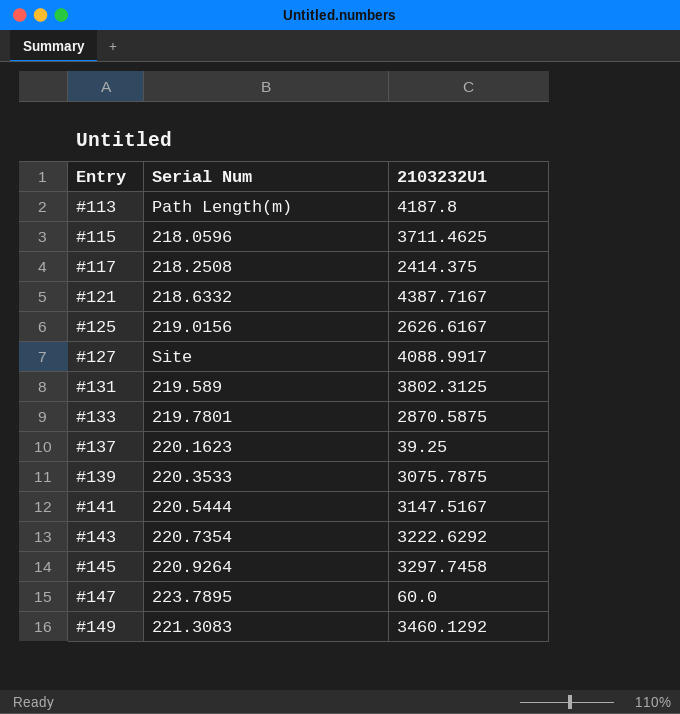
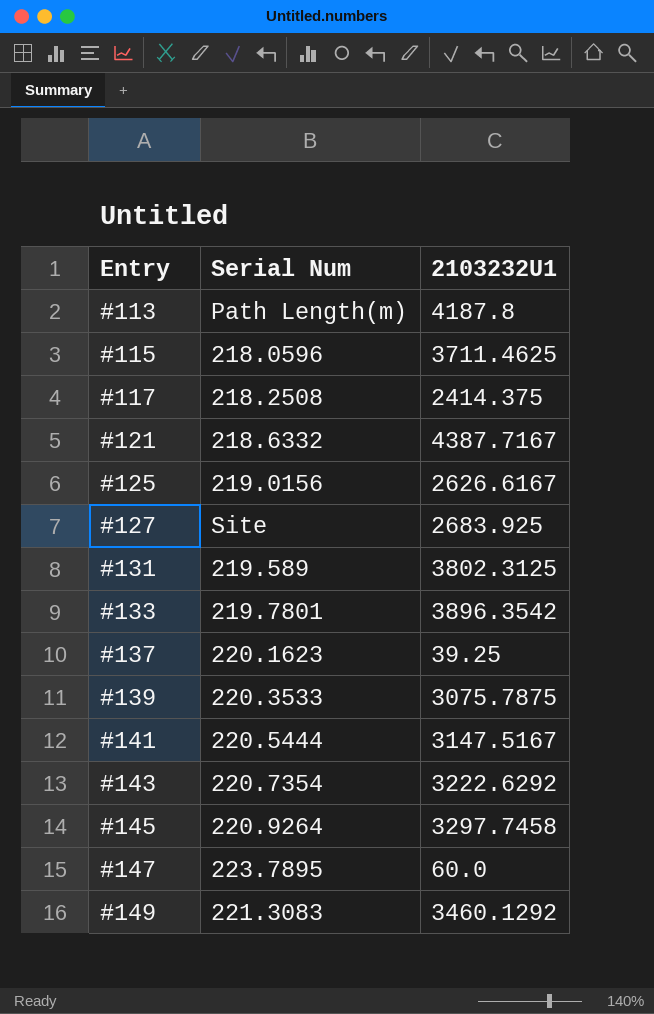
#127 | 2103232U1: 4088.9917 -> 2683.925
#133 | 2103232U1: 2870.5875 -> 3896.3542

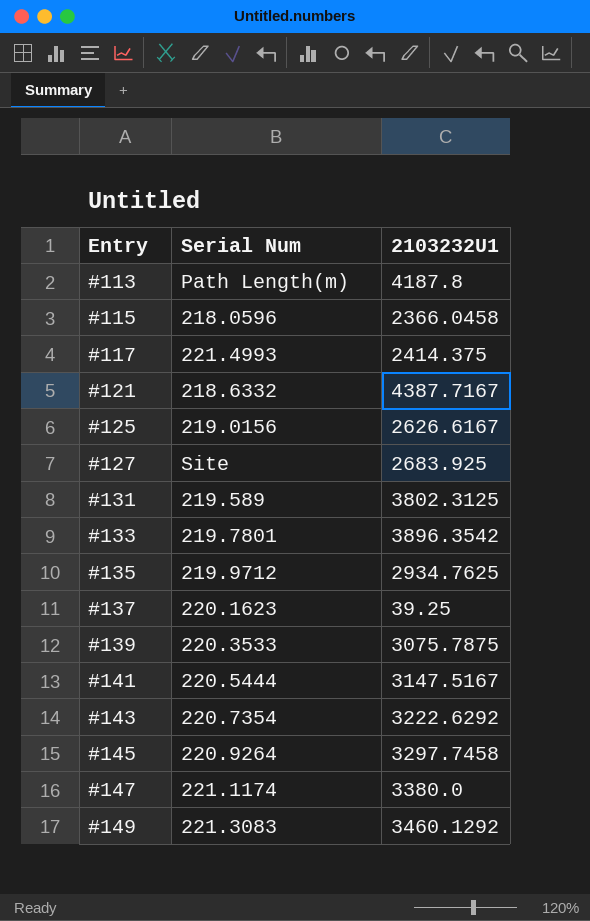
#115 | 2103232U1: 3711.4625 -> 2366.0458
#117 | Serial Num: 218.2508 -> 221.4993
row #135: none -> 219.9712 | 2934.7625
#147 | Serial Num: 223.7895 -> 221.1174
#147 | 2103232U1: 60.0 -> 3380.0

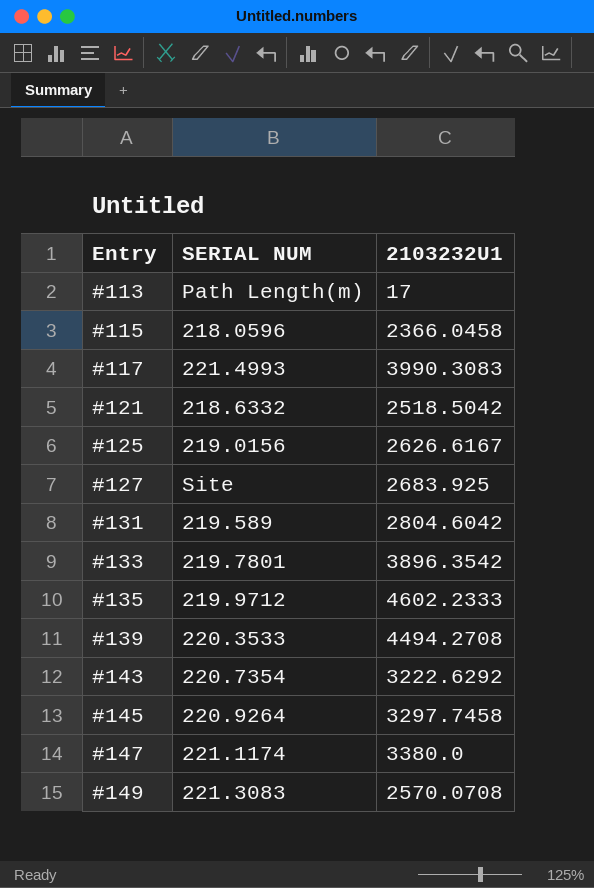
column name: Serial Num -> SERIAL NUM
row #137: 220.1623 | 39.25 -> none
row #141: 220.5444 | 3147.5167 -> none
#113 | 2103232U1: 4187.8 -> 17
#117 | 2103232U1: 2414.375 -> 3990.3083
#121 | 2103232U1: 4387.7167 -> 2518.5042
#131 | 2103232U1: 3802.3125 -> 2804.6042
#135 | 2103232U1: 2934.7625 -> 4602.2333
#139 | 2103232U1: 3075.7875 -> 4494.2708
#149 | 2103232U1: 3460.1292 -> 2570.0708

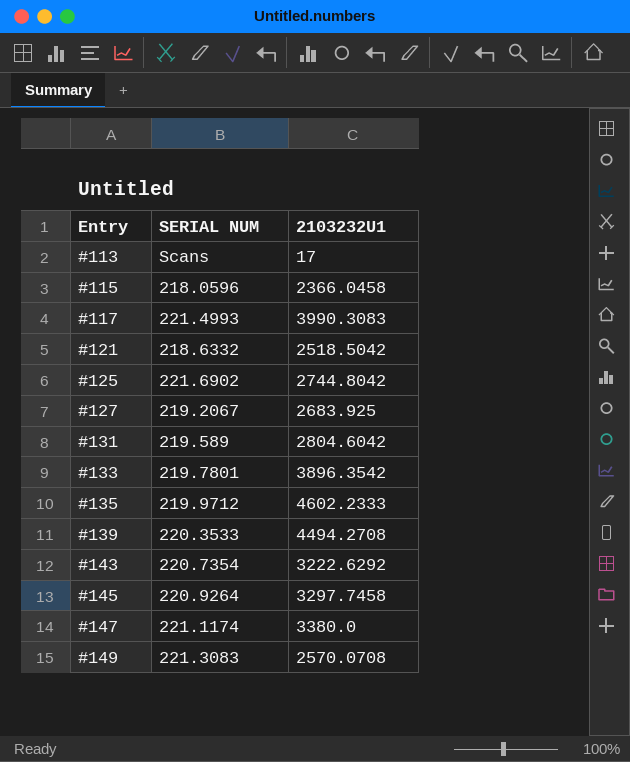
#113 | SERIAL NUM: Path Length(m) -> Scans
#125 | SERIAL NUM: 219.0156 -> 221.6902
#125 | 2103232U1: 2626.6167 -> 2744.8042
#127 | SERIAL NUM: Site -> 219.2067

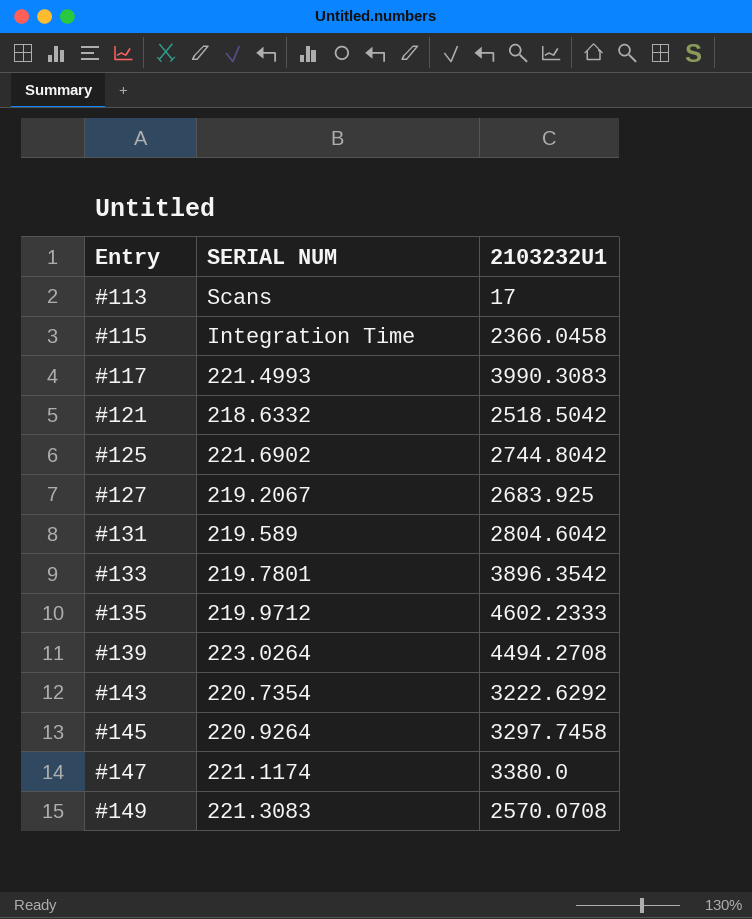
#115 | SERIAL NUM: 218.0596 -> Integration Time
#139 | SERIAL NUM: 220.3533 -> 223.0264

